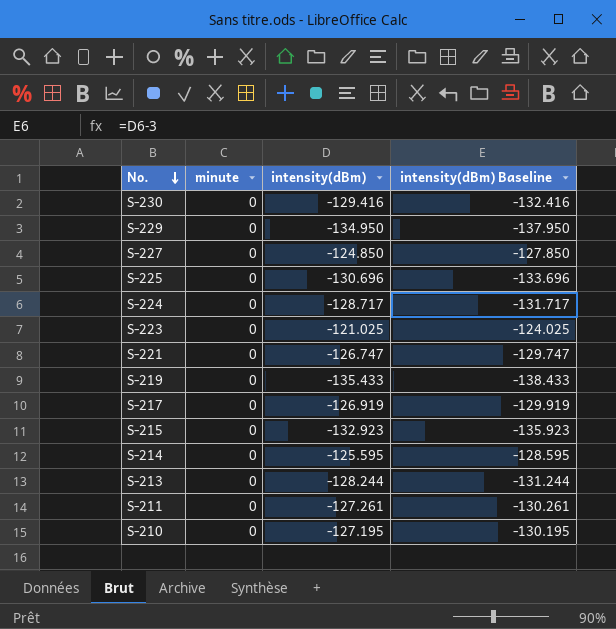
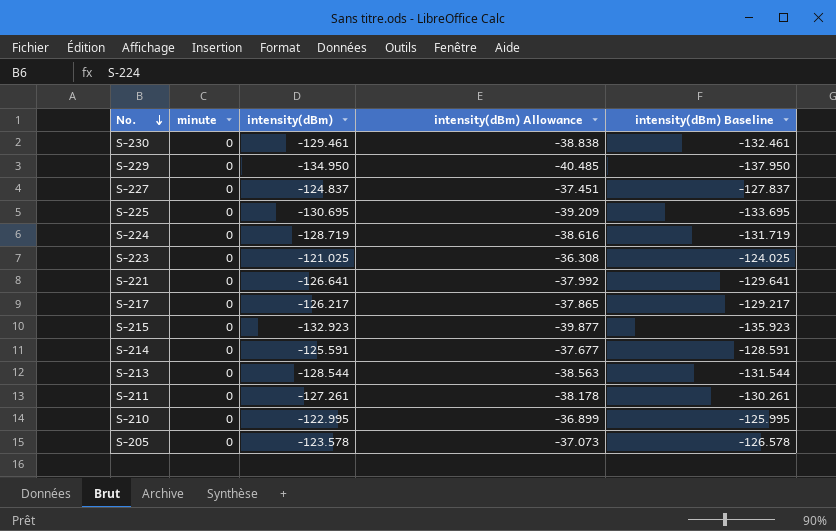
column intensity(dBm) Allowance | formula: none -> [intensity(dBm)] * 0.3
row S-219: 0 | -135.433 | -138.433 -> none
S-230 | intensity(dBm): -129.416 -> -129.461
S-230 | intensity(dBm) Baseline: -132.416 -> -132.461
S-227 | intensity(dBm): -124.850 -> -124.837
S-227 | intensity(dBm) Baseline: -127.850 -> -127.837
S-225 | intensity(dBm): -130.696 -> -130.695
S-225 | intensity(dBm) Baseline: -133.696 -> -133.695
S-224 | intensity(dBm): -128.717 -> -128.719
S-224 | intensity(dBm) Baseline: -131.717 -> -131.719
S-221 | intensity(dBm): -126.747 -> -126.641
S-221 | intensity(dBm) Baseline: -129.747 -> -129.641
S-217 | intensity(dBm): -126.919 -> -126.217
S-217 | intensity(dBm) Baseline: -129.919 -> -129.217
S-214 | intensity(dBm): -125.595 -> -125.591
S-214 | intensity(dBm) Baseline: -128.595 -> -128.591
S-213 | intensity(dBm): -128.244 -> -128.544
S-213 | intensity(dBm) Baseline: -131.244 -> -131.544
S-210 | intensity(dBm): -127.195 -> -122.995
S-210 | intensity(dBm) Baseline: -130.195 -> -125.995
row S-205: none -> 0 | -123.578 | -37.073 | -126.578

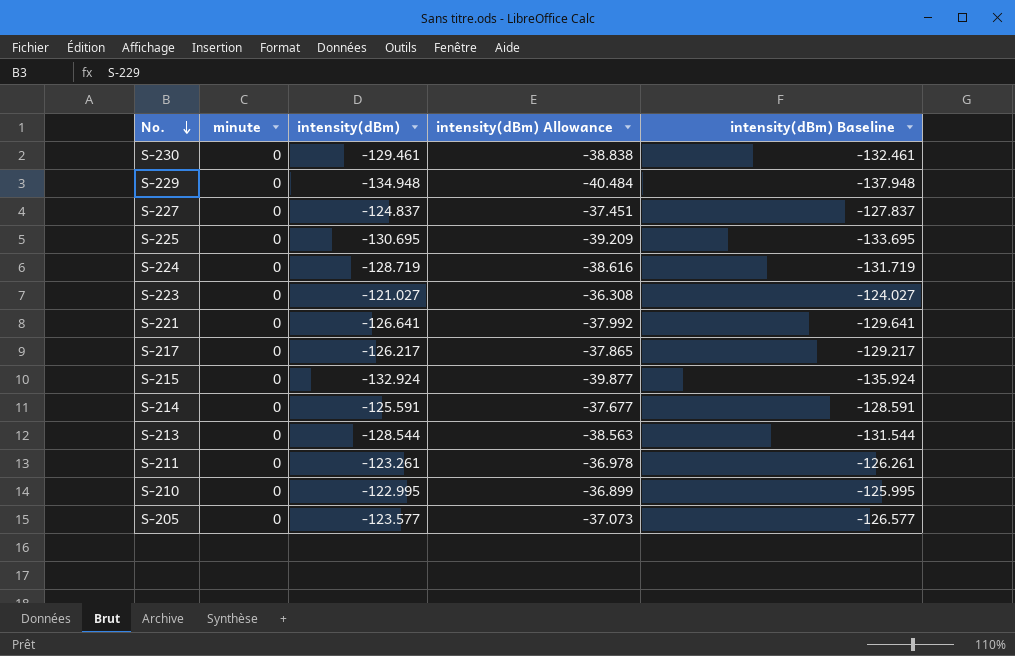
S-229 | intensity(dBm): -134.950 -> -134.948
S-229 | intensity(dBm) Allowance: -40.485 -> -40.484
S-229 | intensity(dBm) Baseline: -137.950 -> -137.948
S-223 | intensity(dBm): -121.025 -> -121.027
S-223 | intensity(dBm) Baseline: -124.025 -> -124.027
S-215 | intensity(dBm): -132.923 -> -132.924
S-215 | intensity(dBm) Baseline: -135.923 -> -135.924
S-211 | intensity(dBm): -127.261 -> -123.261
S-211 | intensity(dBm) Allowance: -38.178 -> -36.978
S-211 | intensity(dBm) Baseline: -130.261 -> -126.261
S-205 | intensity(dBm): -123.578 -> -123.577
S-205 | intensity(dBm) Baseline: -126.578 -> -126.577

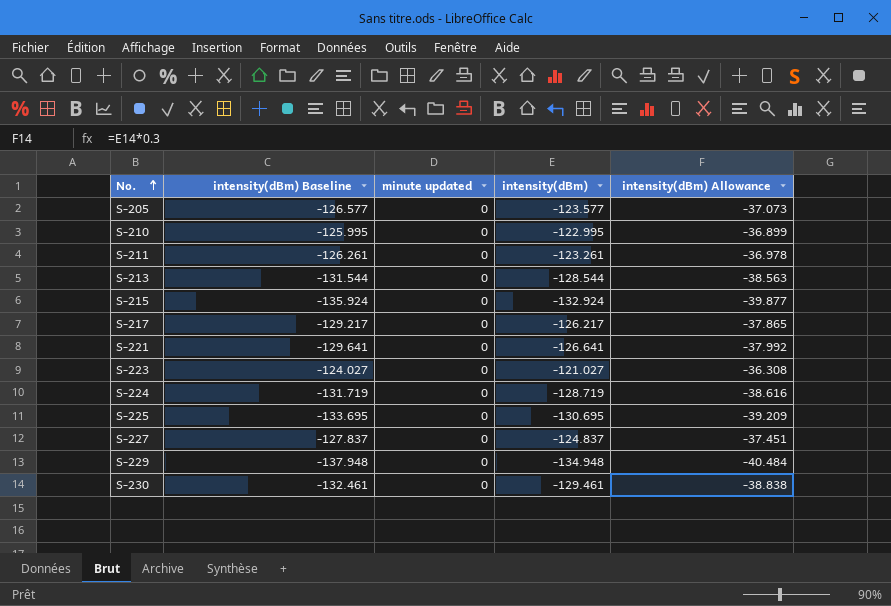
row order: No. descending -> No. ascending
column intensity(dBm) Baseline | position: 5 -> 2
column name: minute -> minute updated
row S-214: 0 | -125.591 | -37.677 | -128.591 -> none

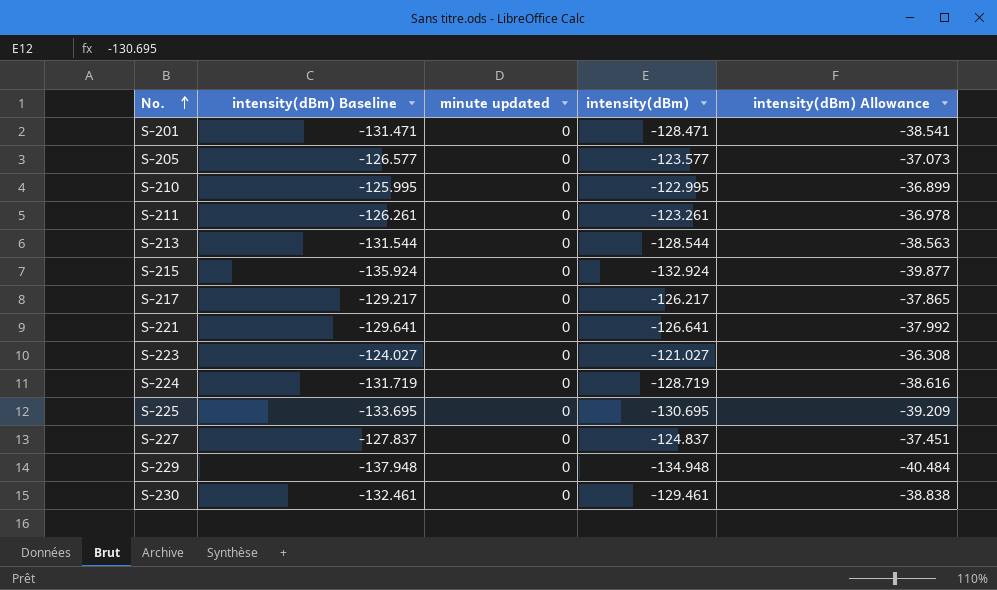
row S-201: none -> -131.471 | 0 | -128.471 | -38.541

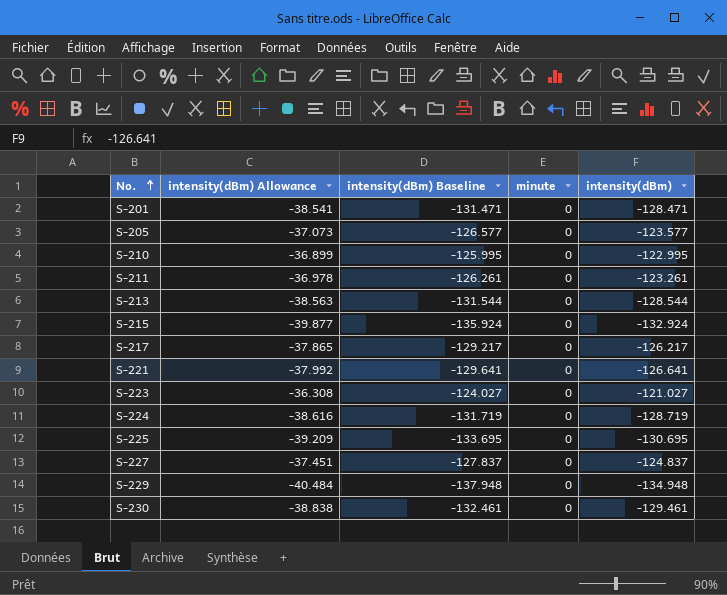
column intensity(dBm) Allowance | position: 5 -> 2
column name: minute updated -> minute

